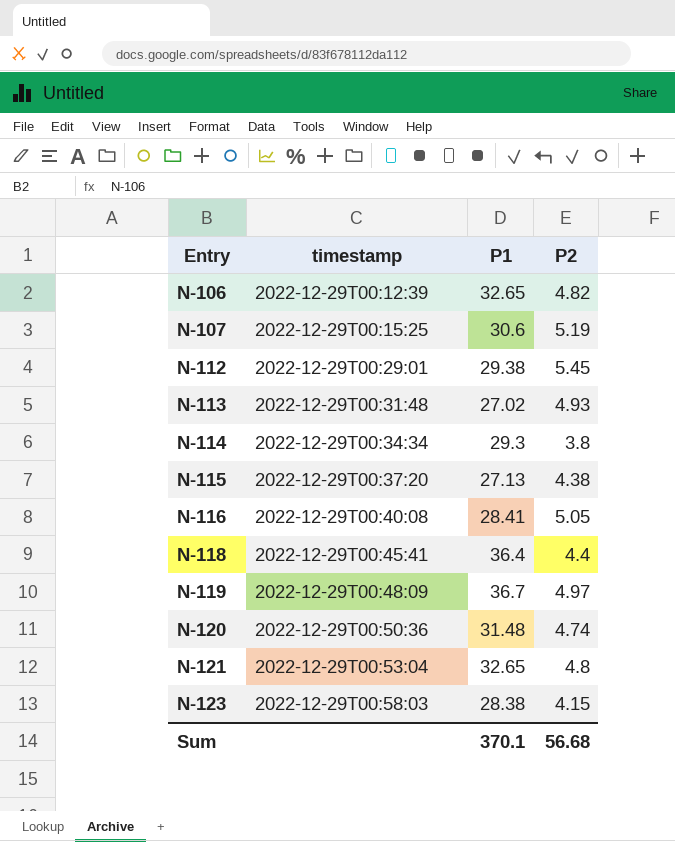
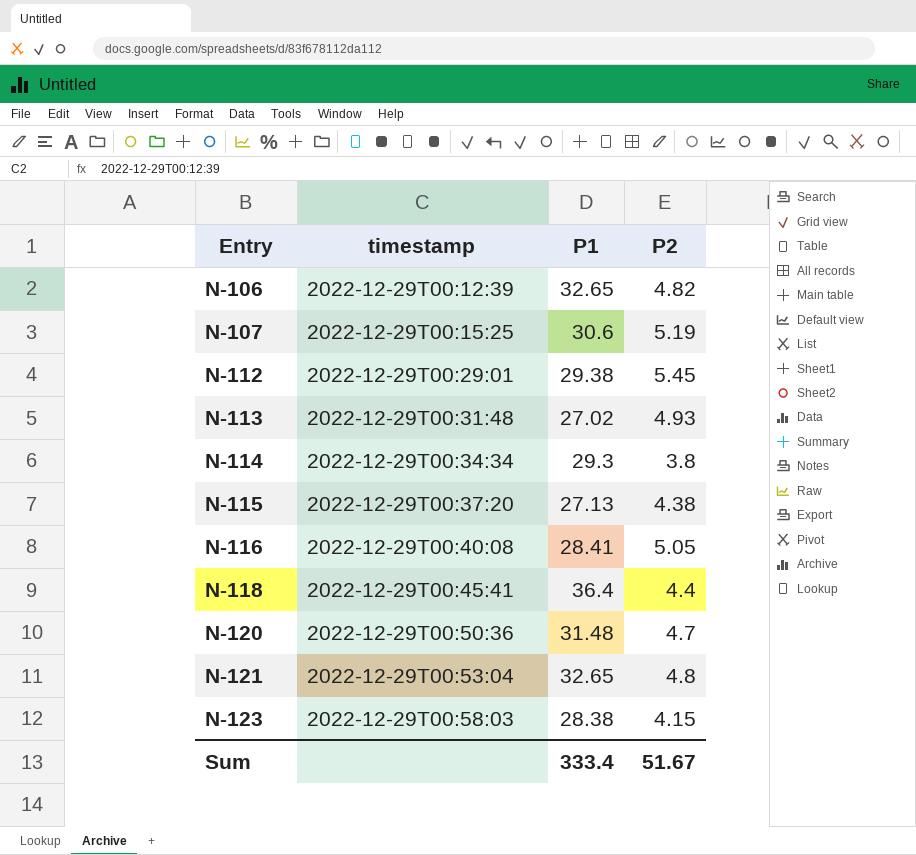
row N-119: 2022-12-29T00:48:09 | 36.7 | 4.97 -> none
N-120 | P2: 4.74 -> 4.7
Sum | P1: 370.1 -> 333.4
Sum | P2: 56.68 -> 51.67

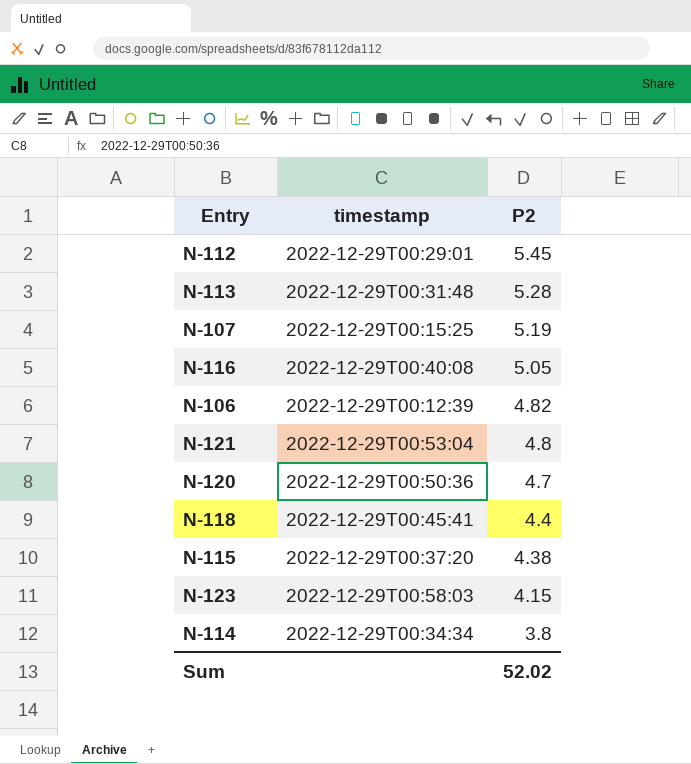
row order: Entry ascending -> P2 descending
column P1 | position: 3 -> none
N-113 | P2: 4.93 -> 5.28
Sum | P2: 51.67 -> 52.02

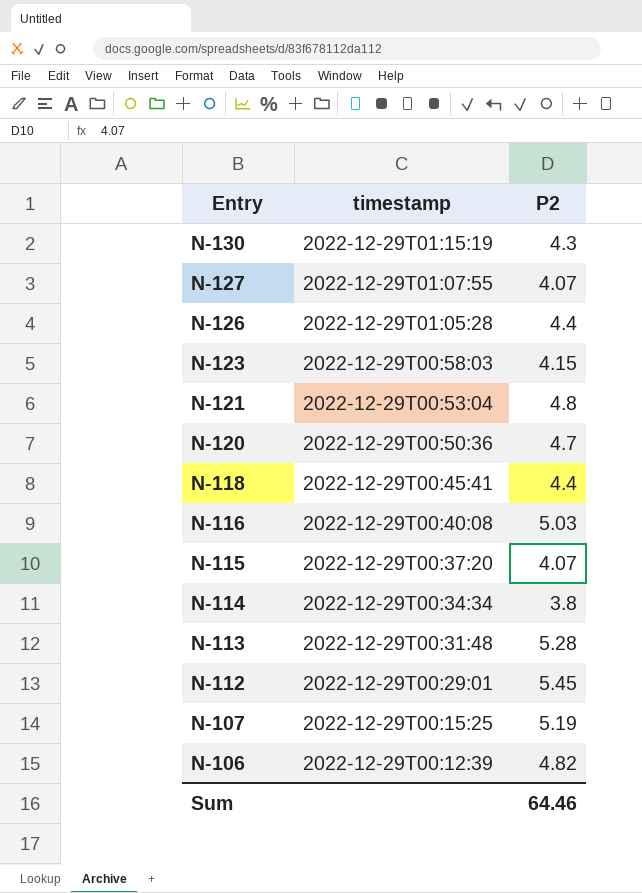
row order: P2 descending -> Entry descending
row N-130: none -> 2022-12-29T01:15:19 | 4.3
row N-127: none -> 2022-12-29T01:07:55 | 4.07
row N-126: none -> 2022-12-29T01:05:28 | 4.4
N-116 | P2: 5.05 -> 5.03
N-115 | P2: 4.38 -> 4.07
Sum | P2: 52.02 -> 64.46

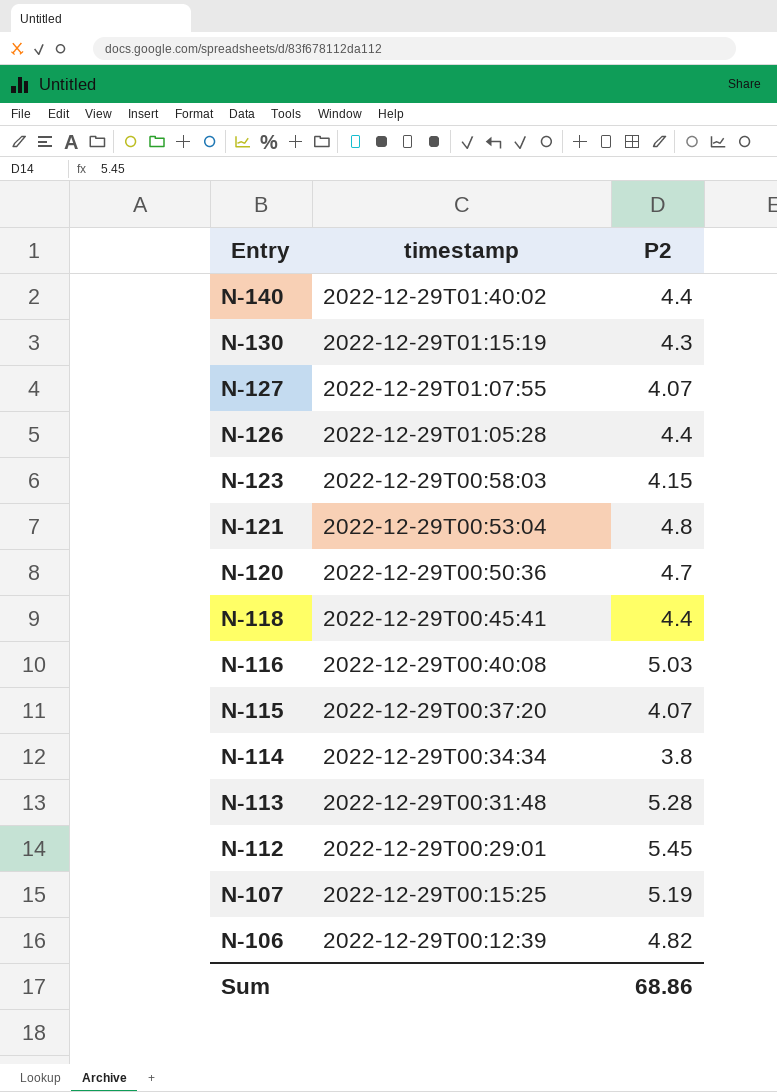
row N-140: none -> 2022-12-29T01:40:02 | 4.4
Sum | P2: 64.46 -> 68.86

